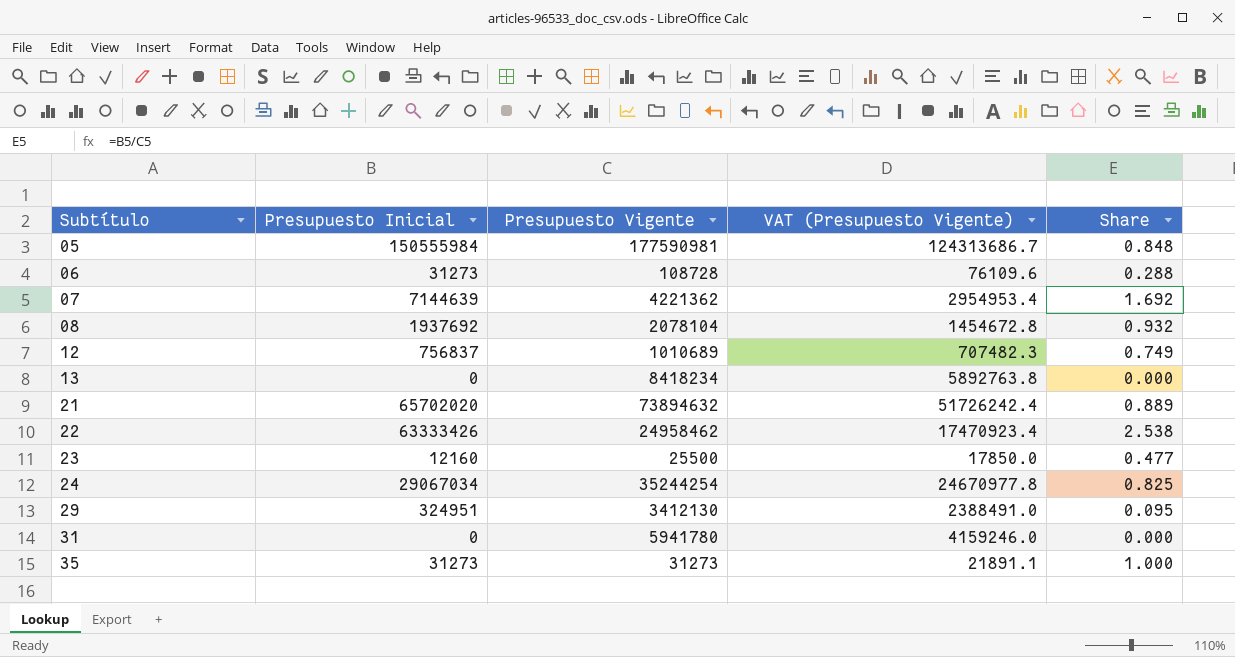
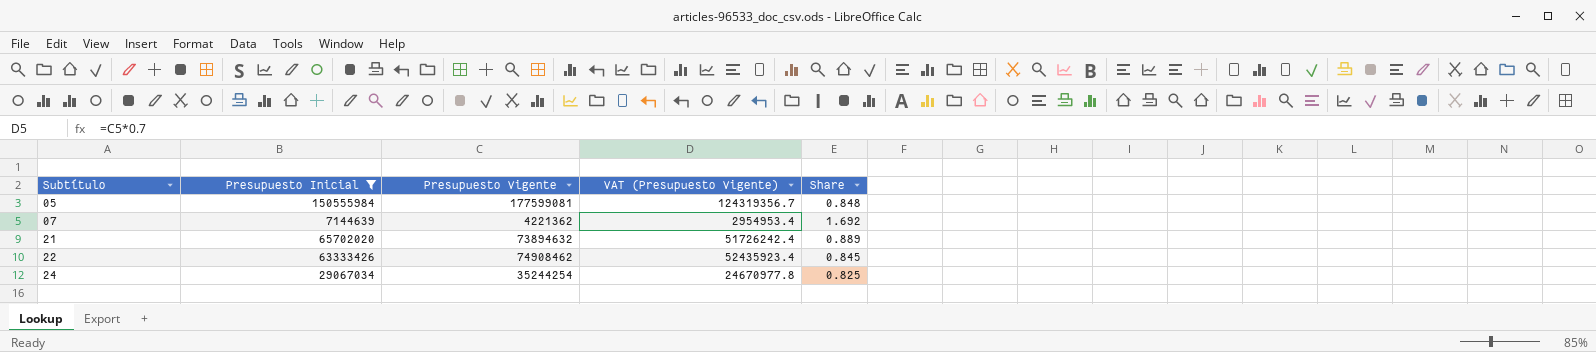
filter: none -> Presupuesto Inicial >= 7144639
05 | Presupuesto Vigente: 177590981 -> 177599081
05 | VAT (Presupuesto Vigente): 124313686.7 -> 124319356.7
22 | Presupuesto Vigente: 24958462 -> 74908462
22 | VAT (Presupuesto Vigente): 17470923.4 -> 52435923.4
22 | Share: 2.538 -> 0.845

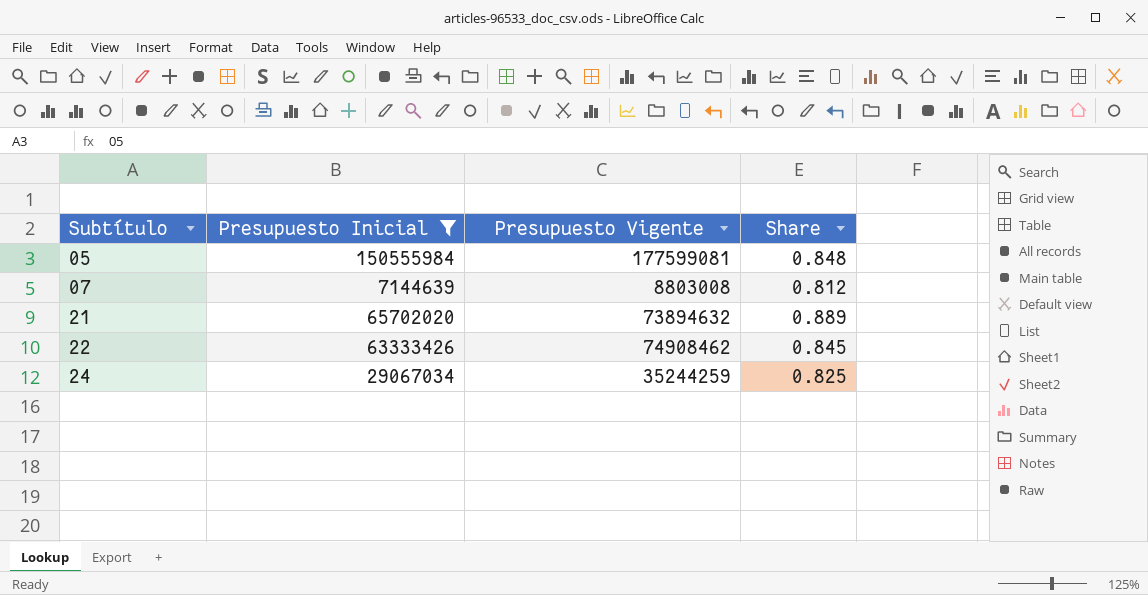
column VAT (Presupuesto Vigente) | formula: [Presupuesto Vigente] * 0.7 -> none
07 | Presupuesto Vigente: 4221362 -> 8803008
07 | Share: 1.692 -> 0.812
24 | Presupuesto Vigente: 35244254 -> 35244259

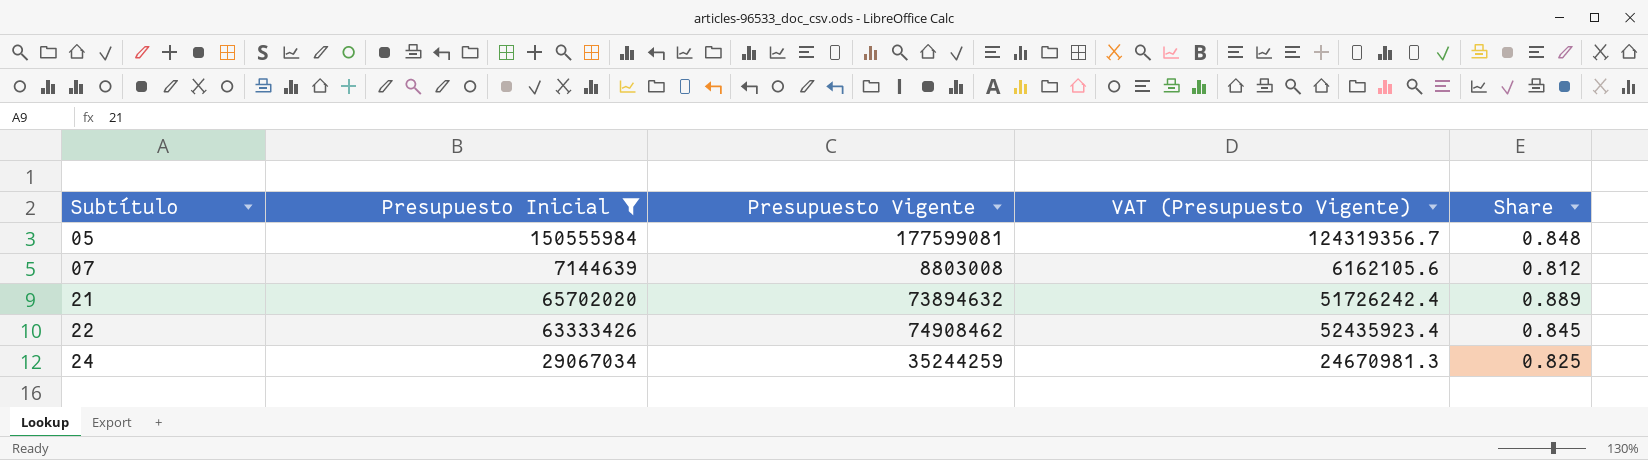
column VAT (Presupuesto Vigente) | formula: none -> [Presupuesto Vigente] * 0.7

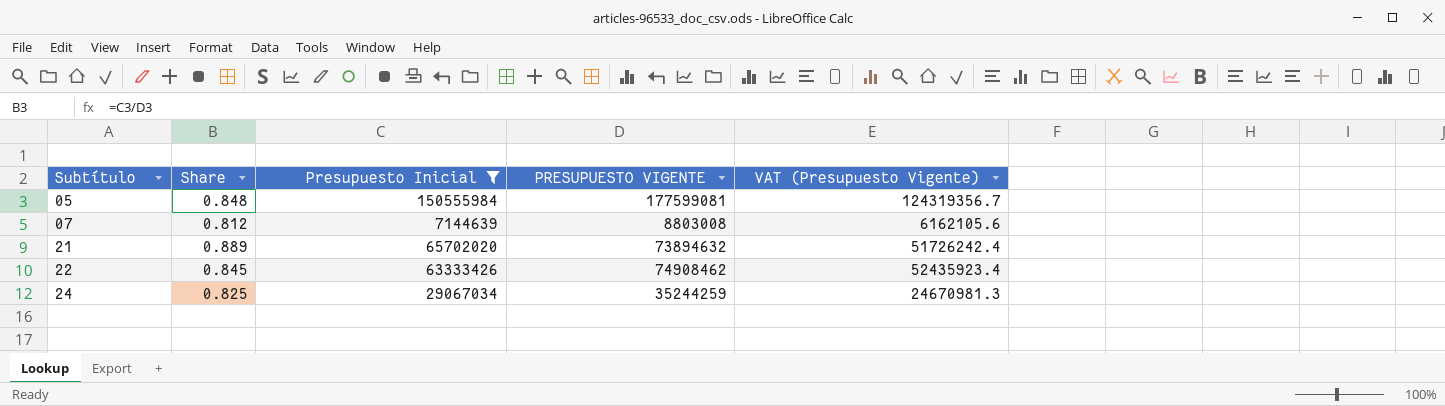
column Share | position: 5 -> 2
column name: Presupuesto Vigente -> PRESUPUESTO VIGENTE

